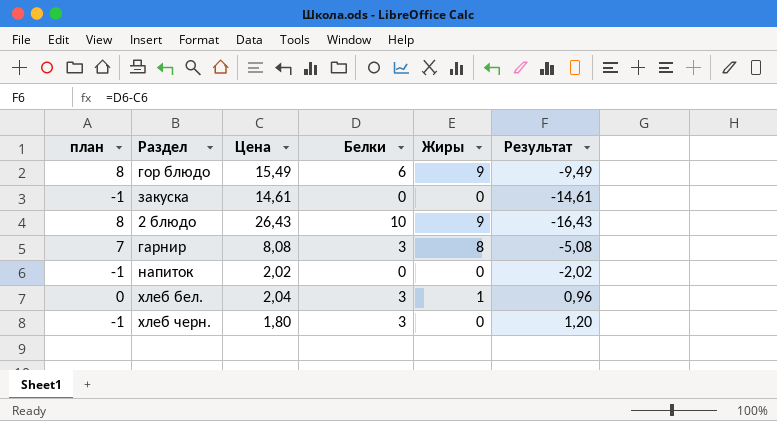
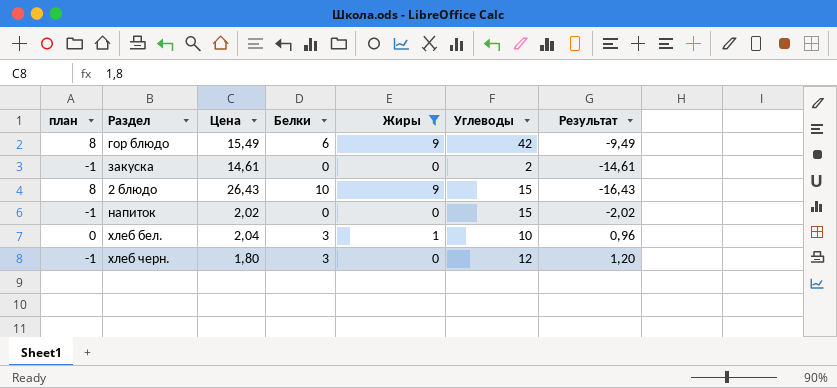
filter: none -> Жиры != 8
column Углеводы | position: none -> 6

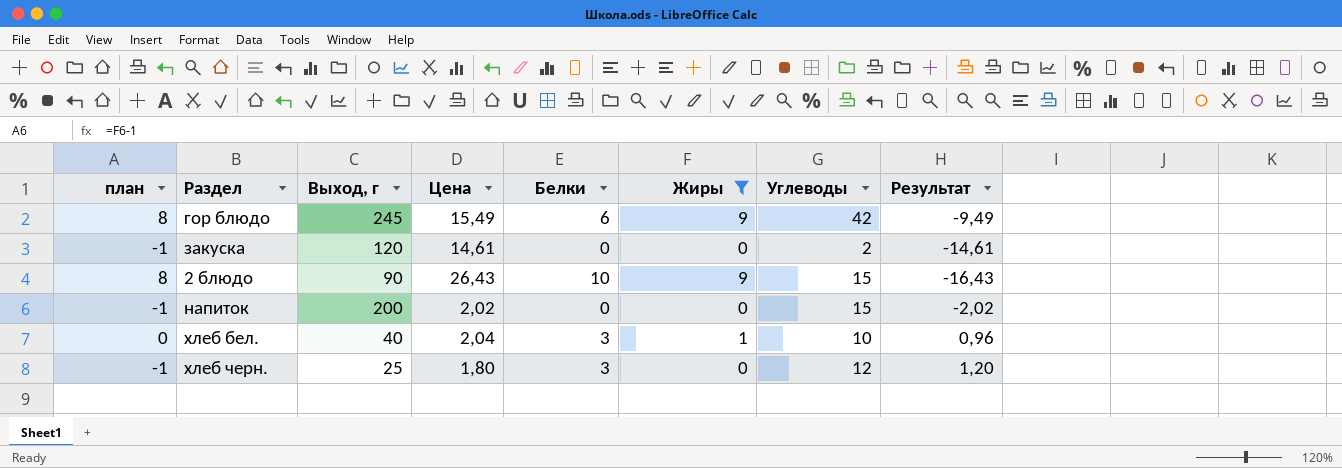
column Выход, г | position: none -> 3

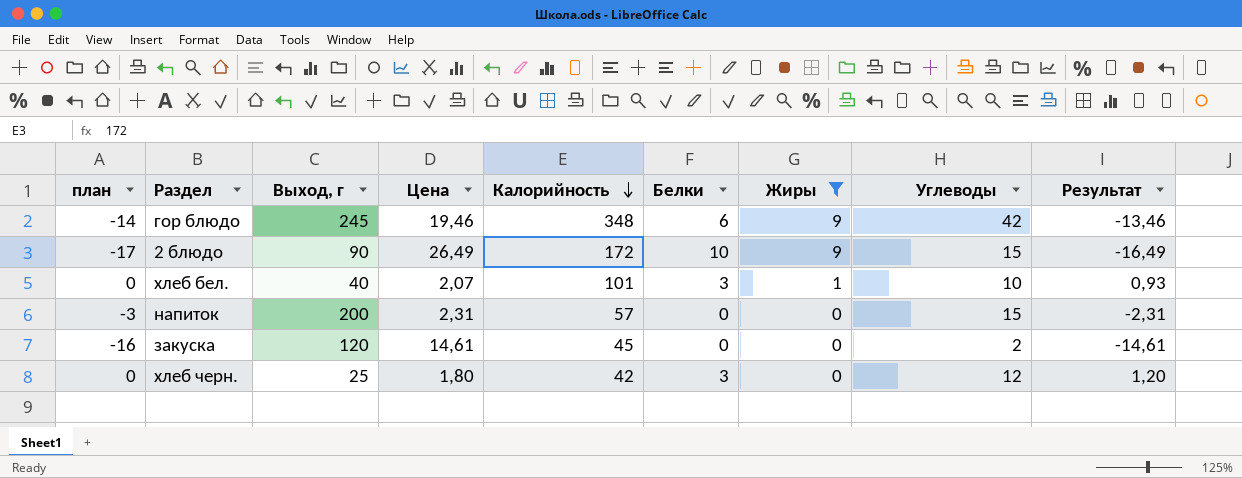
row order: none -> Калорийность descending
column план | formula: [Жиры] - 1 -> [Результат] - 1
column Калорийность | position: none -> 5
гор блюдо | Цена: 15,49 -> 19,46
гор блюдо | Результат: -9,49 -> -13,46
2 блюдо | Цена: 26,43 -> 26,49
2 блюдо | Результат: -16,43 -> -16,49
хлеб бел. | Цена: 2,04 -> 2,07
хлеб бел. | Результат: 0,96 -> 0,93
напиток | Цена: 2,02 -> 2,31
напиток | Результат: -2,02 -> -2,31

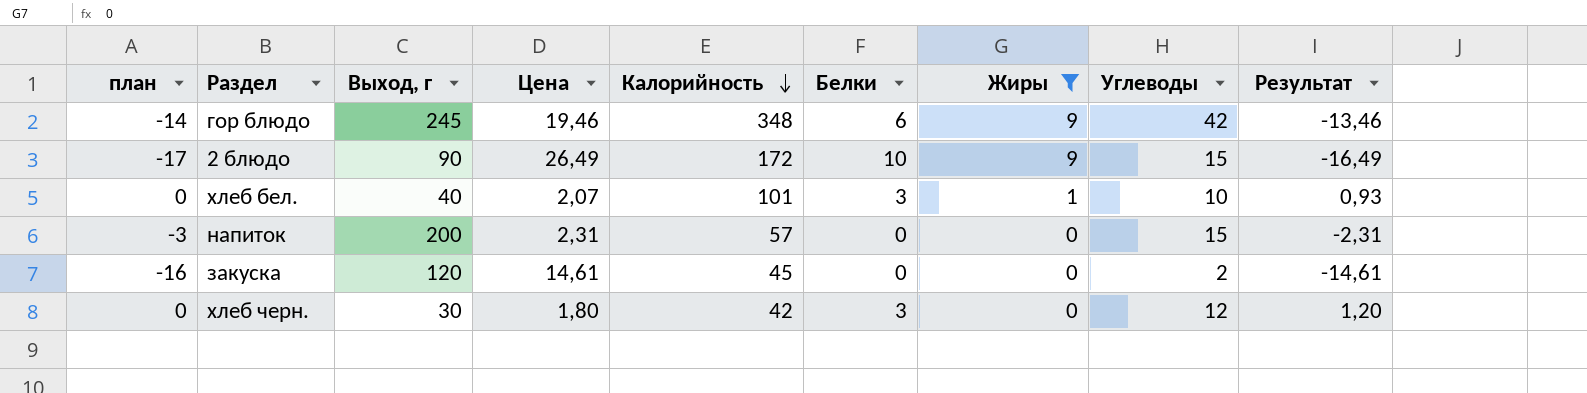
хлеб черн. | Выход, г: 25 -> 30

